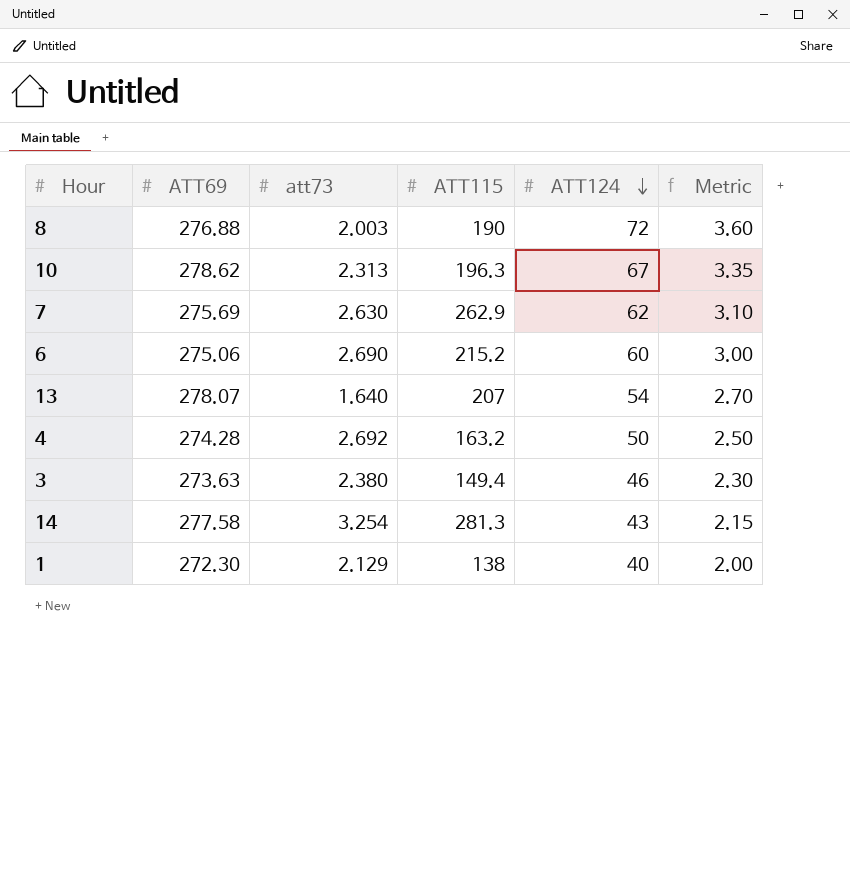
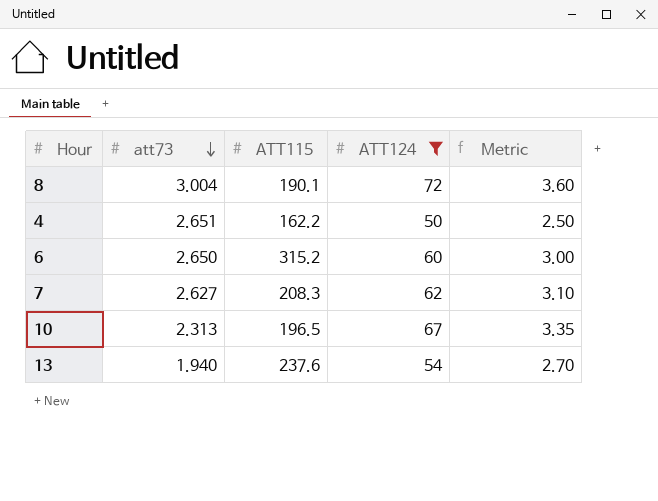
filter: none -> ATT124 >= 50
row order: ATT124 descending -> att73 descending
column ATT69 | position: 2 -> none
8 | att73: 2.003 -> 3.004
8 | ATT115: 190 -> 190.1
4 | att73: 2.692 -> 2.651
4 | ATT115: 163.2 -> 162.2
6 | att73: 2.690 -> 2.650
6 | ATT115: 215.2 -> 315.2
7 | att73: 2.630 -> 2.627
7 | ATT115: 262.9 -> 208.3
10 | ATT115: 196.3 -> 196.5
13 | att73: 1.640 -> 1.940
13 | ATT115: 207 -> 237.6

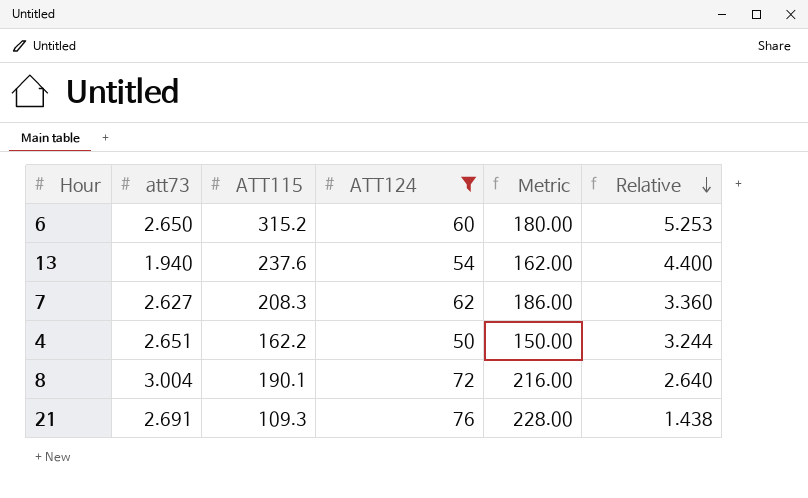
row order: att73 descending -> Relative descending
column Metric | formula: [ATT124] * 0.05 -> [ATT124] * 3
column Relative | formula: none -> [ATT115] / [ATT124]
row 10: 2.313 | 196.5 | 67 | 3.35 -> none
row 21: none -> 2.691 | 109.3 | 76 | 228.00 | 1.438

